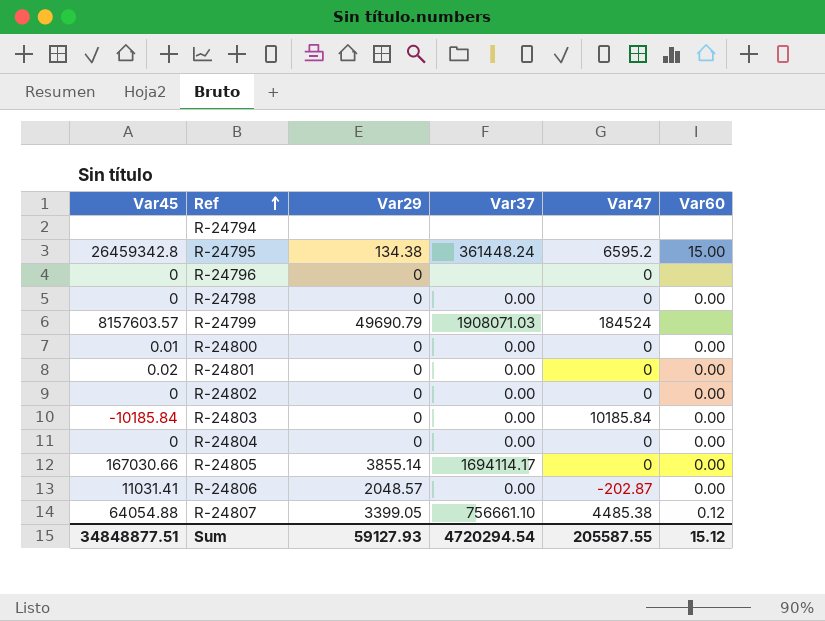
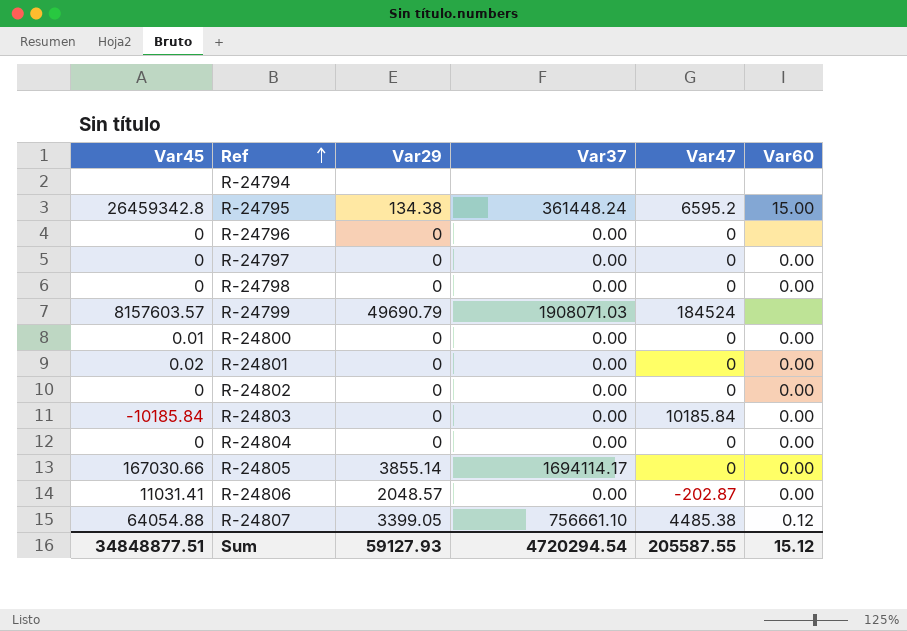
R-24796 | Var37: none -> 0.00
row R-24797: none -> 0 | 0 | 0.00 | 0 | 0.00

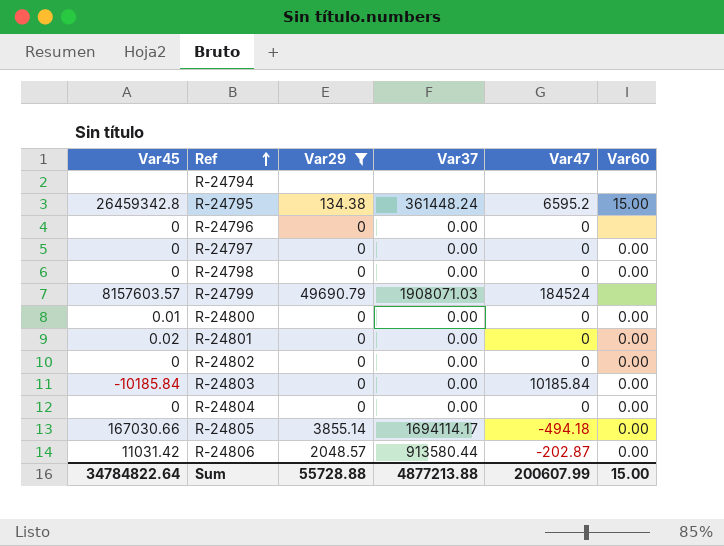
filter: none -> Var29 != 3399.05
R-24805 | Var47: 0 -> -494.18
R-24806 | Var45: 11031.41 -> 11031.42
R-24806 | Var37: 0.00 -> 913580.44
Sum | Var45: 34848877.51 -> 34784822.64
Sum | Var29: 59127.93 -> 55728.88
Sum | Var37: 4720294.54 -> 4877213.88
Sum | Var47: 205587.55 -> 200607.99
Sum | Var60: 15.12 -> 15.00

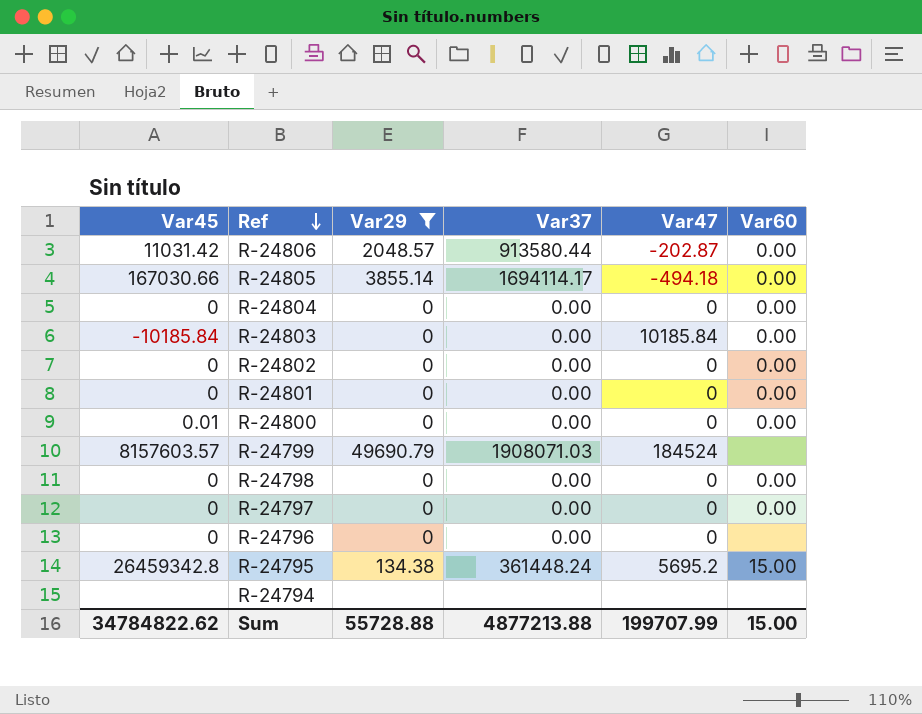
row order: Ref ascending -> Ref descending
R-24801 | Var45: 0.02 -> 0
R-24795 | Var47: 6595.2 -> 5695.2
Sum | Var45: 34784822.64 -> 34784822.62
Sum | Var47: 200607.99 -> 199707.99

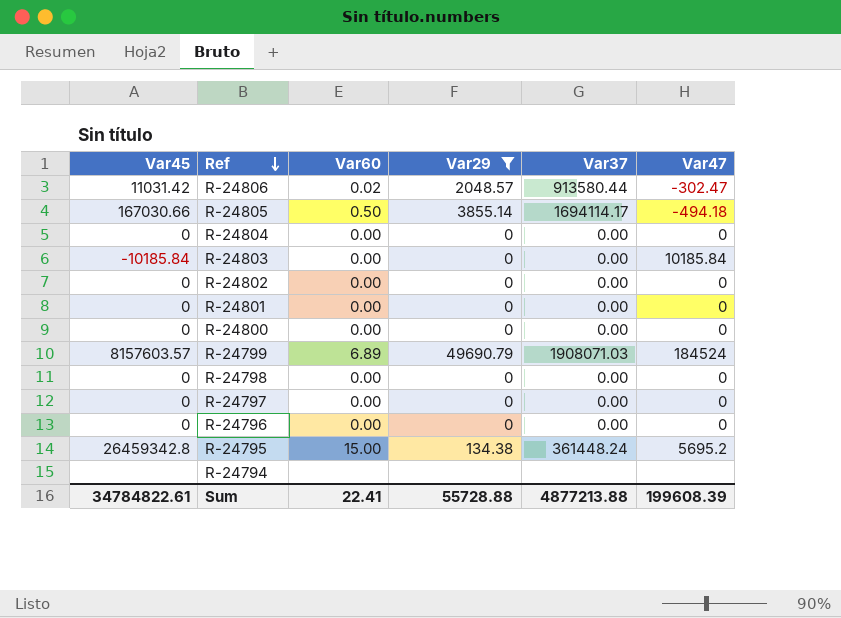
column Var60 | position: 6 -> 3
R-24806 | Var60: 0.00 -> 0.02
R-24806 | Var47: -202.87 -> -302.47
R-24805 | Var60: 0.00 -> 0.50
R-24800 | Var45: 0.01 -> 0
R-24799 | Var60: none -> 6.89
R-24796 | Var60: none -> 0.00
Sum | Var45: 34784822.62 -> 34784822.61
Sum | Var60: 15.00 -> 22.41
Sum | Var47: 199707.99 -> 199608.39

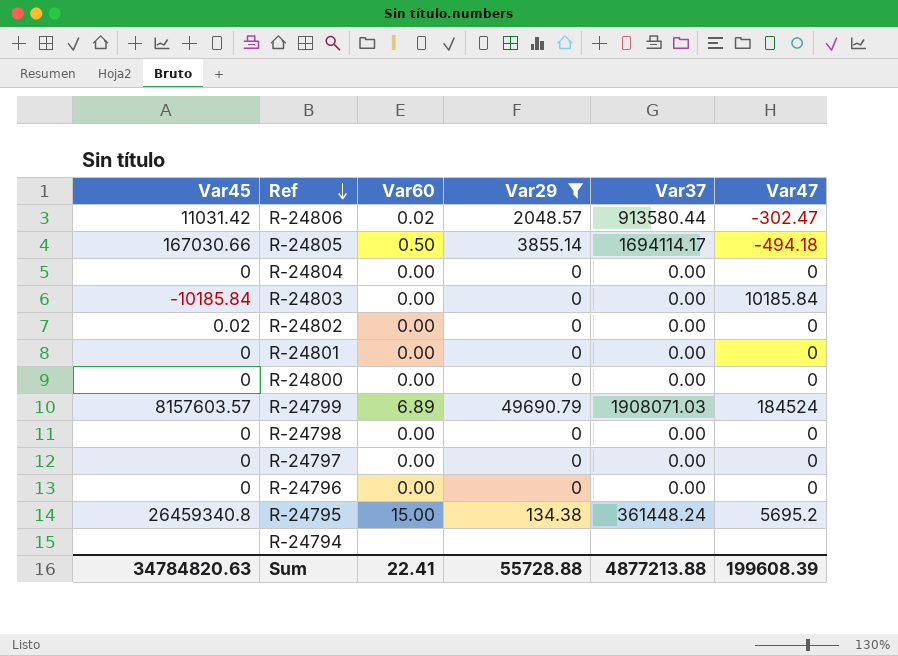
R-24802 | Var45: 0 -> 0.02
R-24795 | Var45: 26459342.8 -> 26459340.8
Sum | Var45: 34784822.61 -> 34784820.63

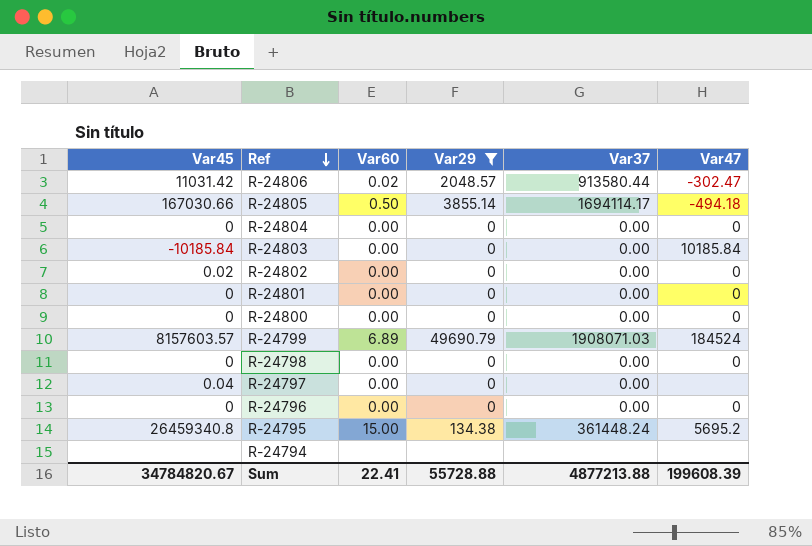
R-24797 | Var45: 0 -> 0.04
R-24797 | Var47: 0 -> none
Sum | Var45: 34784820.63 -> 34784820.67

